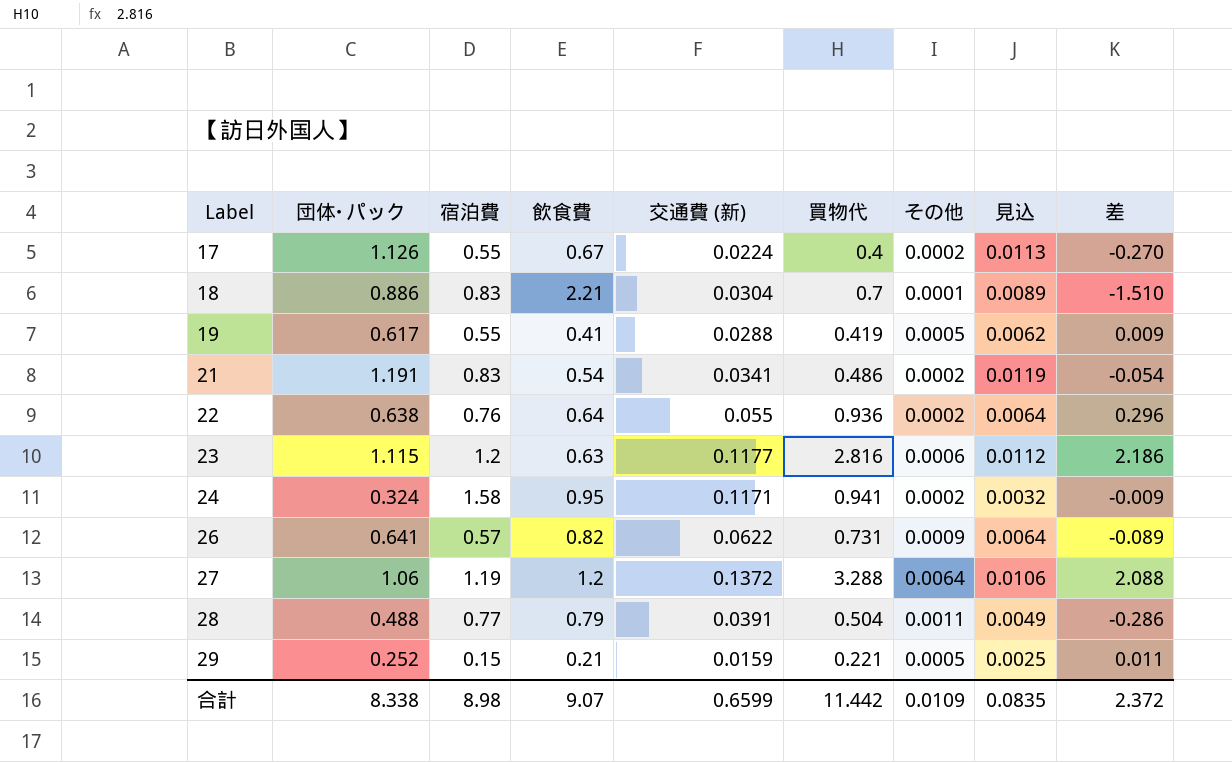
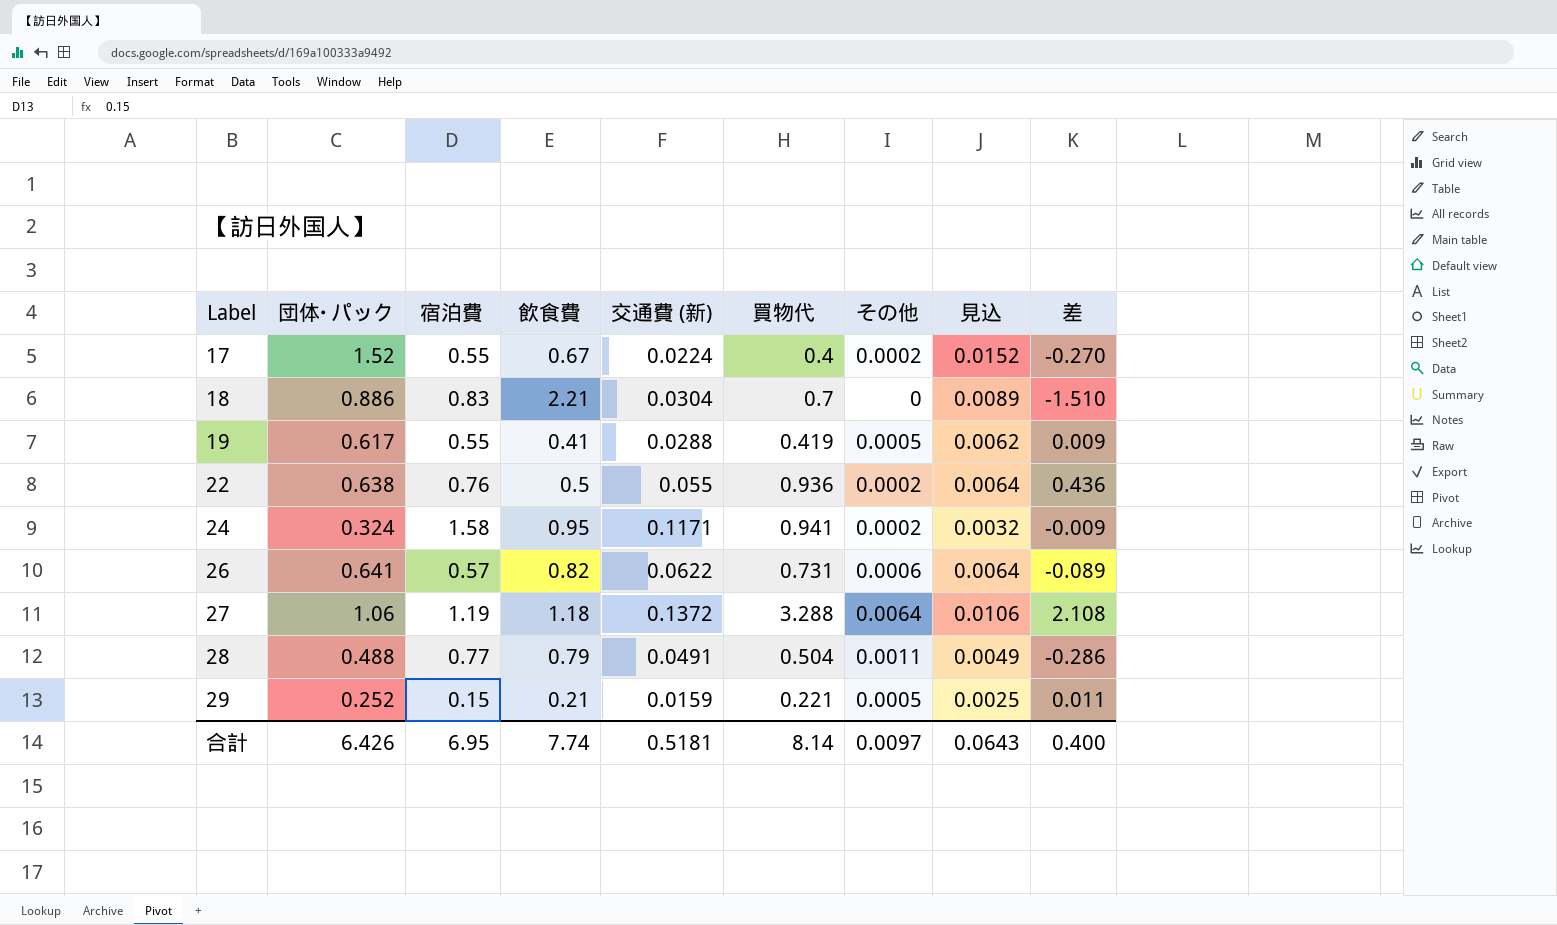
row 21: 1.191 | 0.83 | 0.54 | 0.0341 | 0.486 | 0.0002 | 0.0119 | -0.054 -> none
row 23: 1.115 | 1.2 | 0.63 | 0.1177 | 2.816 | 0.0006 | 0.0112 | 2.186 -> none
17 | 団体･パック: 1.126 -> 1.52
17 | 見込: 0.0113 -> 0.0152
18 | その他: 0.0001 -> 0
22 | 飲食費: 0.64 -> 0.5
22 | 差: 0.296 -> 0.436
26 | その他: 0.0009 -> 0.0006
27 | 飲食費: 1.2 -> 1.18
27 | 差: 2.088 -> 2.108
28 | 交通費 (新): 0.0391 -> 0.0491
合計 | 団体･パック: 8.338 -> 6.426
合計 | 宿泊費: 8.98 -> 6.95
合計 | 飲食費: 9.07 -> 7.74
合計 | 交通費 (新): 0.6599 -> 0.5181
合計 | 買物代: 11.442 -> 8.14
合計 | その他: 0.0109 -> 0.0097
合計 | 見込: 0.0835 -> 0.0643
合計 | 差: 2.372 -> 0.400

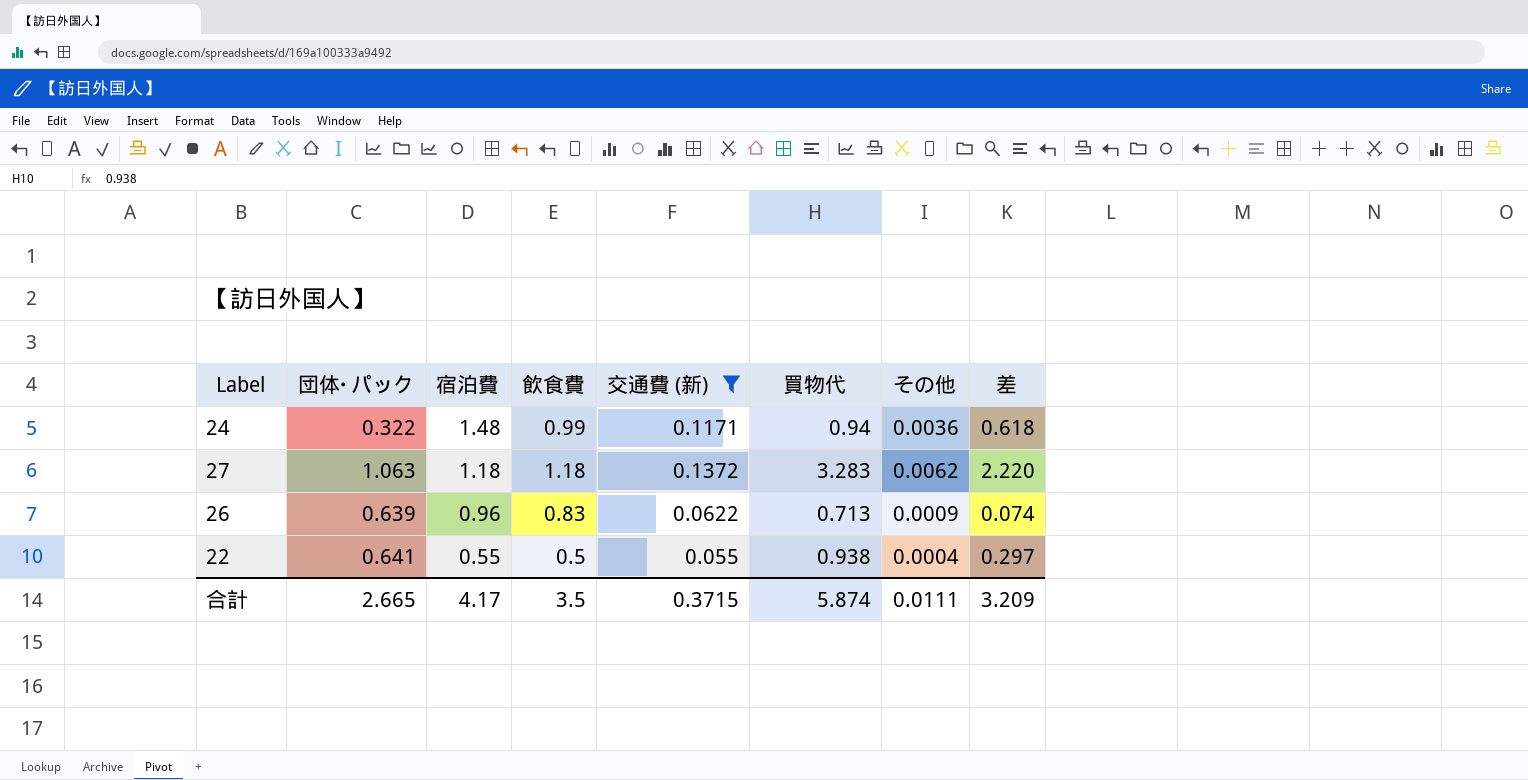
filter: none -> 交通費 (新) >= 0.055
row order: Label ascending -> 宿泊費 descending
column 見込 | formula: [団体･パック] * 0.01 -> none
column 差 | formula: [買物代] - [飲食費] -> [買物代] - [団体･パック]
24 | 団体･パック: 0.324 -> 0.322
24 | 宿泊費: 1.58 -> 1.48
24 | 飲食費: 0.95 -> 0.99
24 | 買物代: 0.941 -> 0.94
24 | その他: 0.0002 -> 0.0036
27 | 団体･パック: 1.06 -> 1.063
27 | 宿泊費: 1.19 -> 1.18
27 | 買物代: 3.288 -> 3.283
27 | その他: 0.0064 -> 0.0062
26 | 団体･パック: 0.641 -> 0.639
26 | 宿泊費: 0.57 -> 0.96
26 | 飲食費: 0.82 -> 0.83
26 | 買物代: 0.731 -> 0.713
26 | その他: 0.0006 -> 0.0009
22 | 団体･パック: 0.638 -> 0.641
22 | 宿泊費: 0.76 -> 0.55
22 | 買物代: 0.936 -> 0.938
22 | その他: 0.0002 -> 0.0004
合計 | 団体･パック: 6.426 -> 2.665
合計 | 宿泊費: 6.95 -> 4.17
合計 | 飲食費: 7.74 -> 3.5
合計 | 交通費 (新): 0.5181 -> 0.3715
合計 | 買物代: 8.14 -> 5.874
合計 | その他: 0.0097 -> 0.0111
合計 | 差: 0.400 -> 3.209

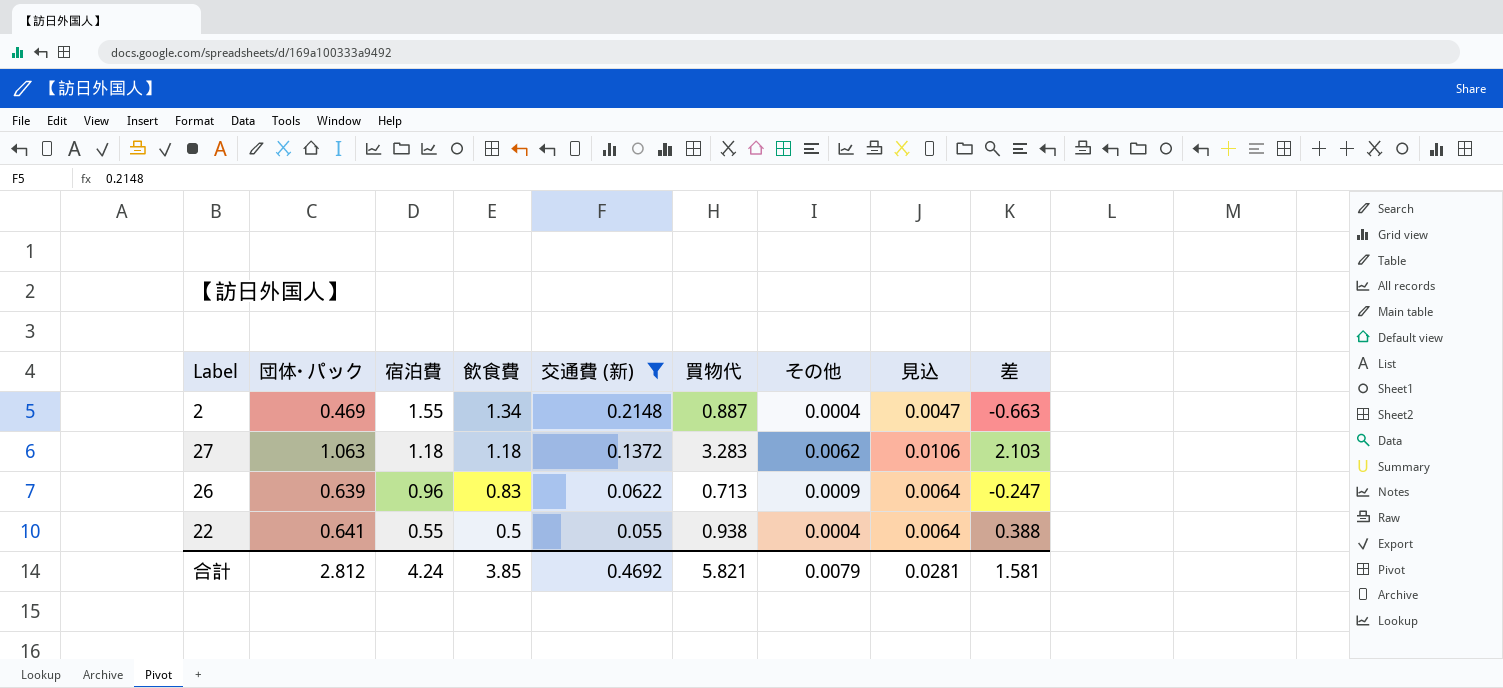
column 見込 | formula: none -> [団体･パック] * 0.01
column 差 | formula: [買物代] - [団体･パック] -> [買物代] - [宿泊費]
row 24: 0.322 | 1.48 | 0.99 | 0.1171 | 0.94 | 0.0036 | 0.618 -> none
row 2: none -> 0.469 | 1.55 | 1.34 | 0.2148 | 0.887 | 0.0004 | 0.0047 | -0.663
合計 | 団体･パック: 2.665 -> 2.812
合計 | 宿泊費: 4.17 -> 4.24
合計 | 飲食費: 3.5 -> 3.85
合計 | 交通費 (新): 0.3715 -> 0.4692
合計 | 買物代: 5.874 -> 5.821
合計 | その他: 0.0111 -> 0.0079
合計 | 差: 3.209 -> 1.581

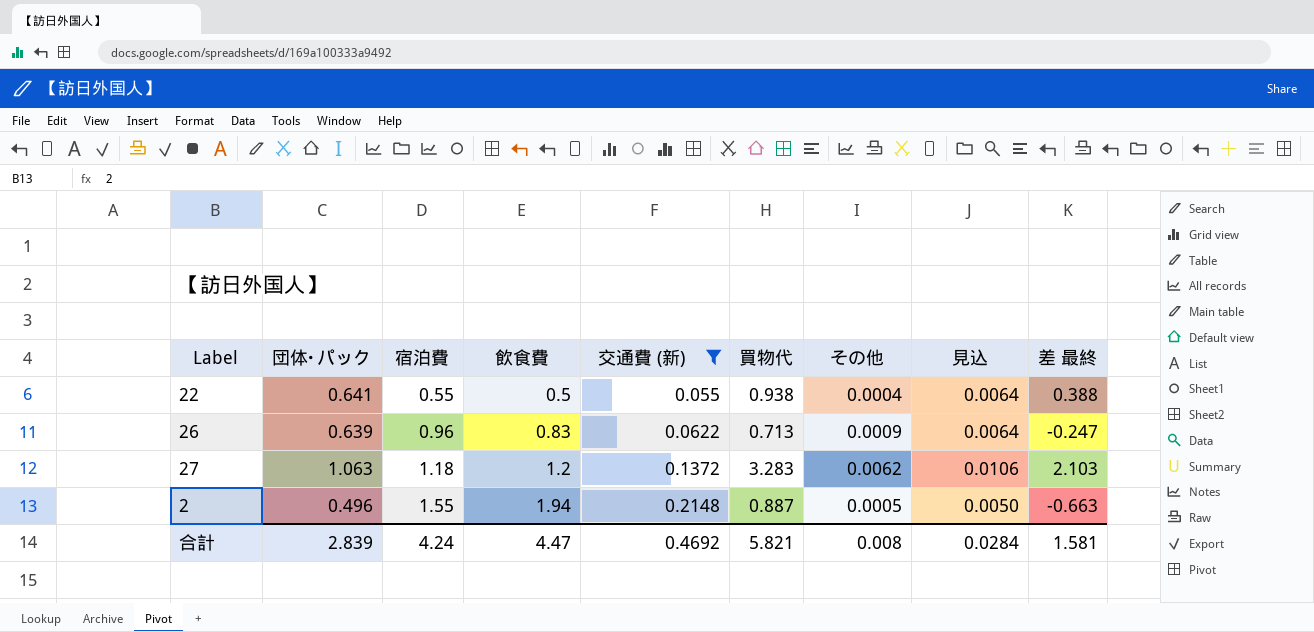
row order: 宿泊費 descending -> 宿泊費 ascending
column name: 差 -> 差 最終
27 | 飲食費: 1.18 -> 1.2
2 | 団体･パック: 0.469 -> 0.496
2 | 飲食費: 1.34 -> 1.94
2 | その他: 0.0004 -> 0.0005
2 | 見込: 0.0047 -> 0.0050
合計 | 団体･パック: 2.812 -> 2.839
合計 | 飲食費: 3.85 -> 4.47
合計 | その他: 0.0079 -> 0.008
合計 | 見込: 0.0281 -> 0.0284

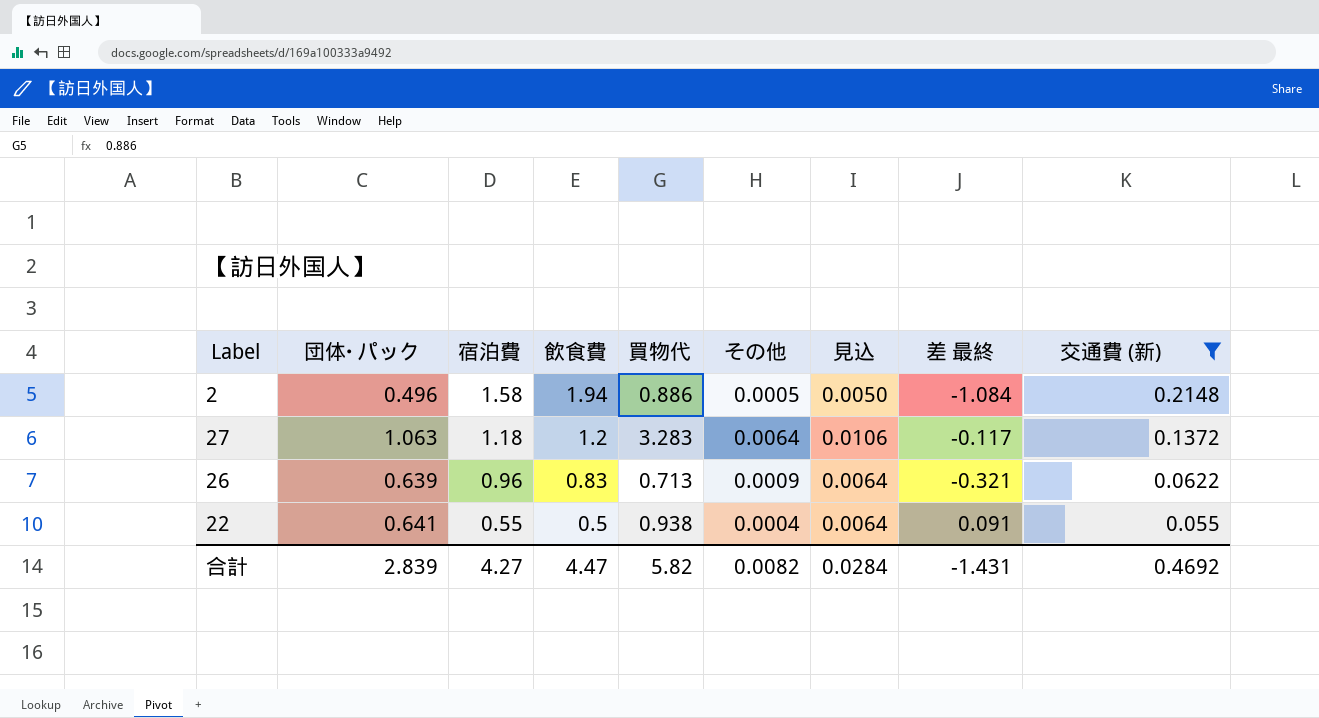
row order: 宿泊費 ascending -> 宿泊費 descending
column 差 最終 | formula: [買物代] - [宿泊費] -> [団体･パック] - [宿泊費]
column 交通費 (新) | position: 5 -> 9
2 | 宿泊費: 1.55 -> 1.58
2 | 買物代: 0.887 -> 0.886
27 | その他: 0.0062 -> 0.0064
合計 | 宿泊費: 4.24 -> 4.27
合計 | 買物代: 5.821 -> 5.82
合計 | その他: 0.008 -> 0.0082
合計 | 差 最終: 1.581 -> -1.431

